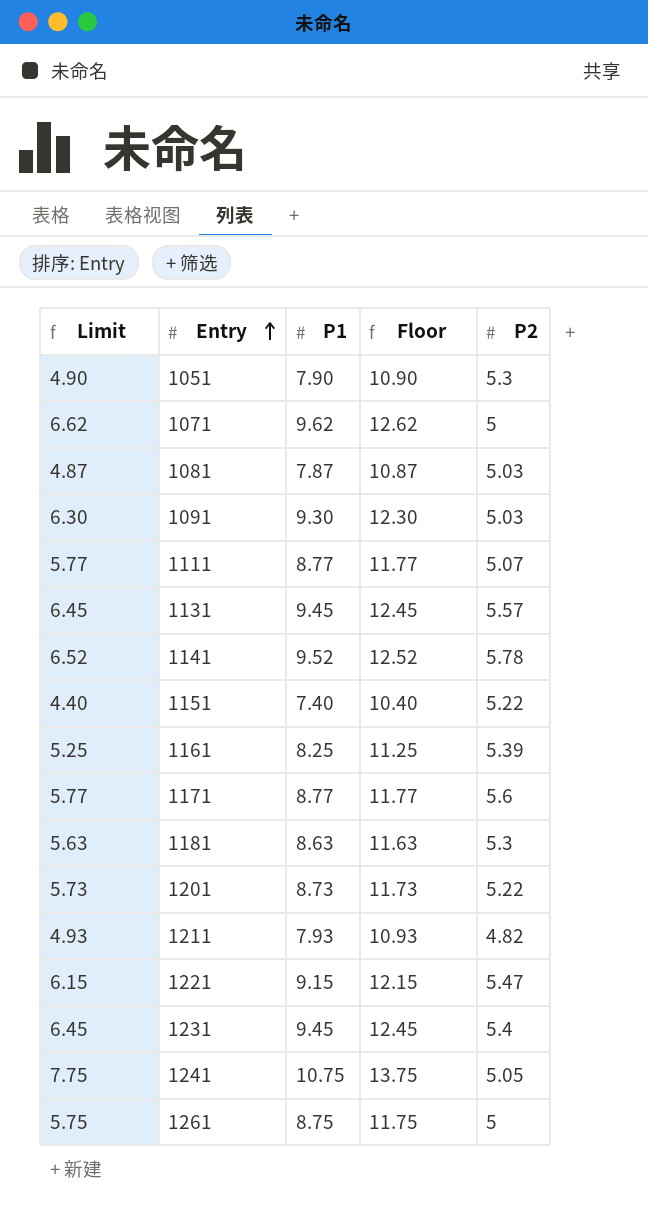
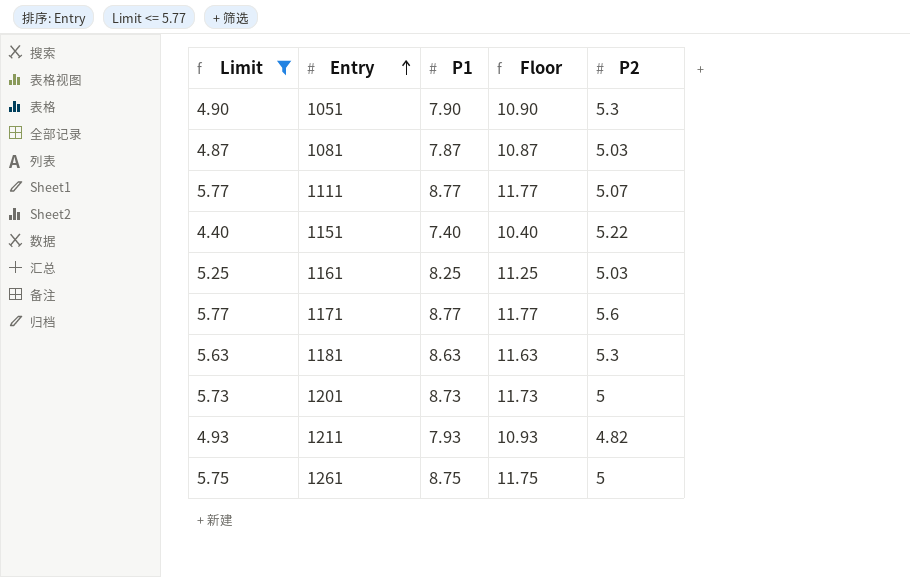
filter: none -> Limit <= 5.77
1161 | P2: 5.39 -> 5.03
1201 | P2: 5.22 -> 5

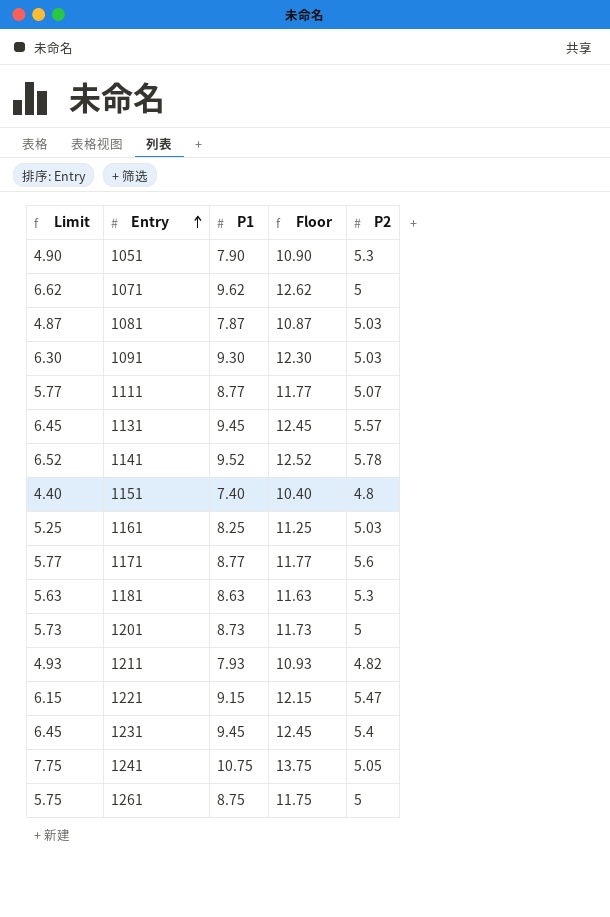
filter: Limit <= 5.77 -> none
1151 | P2: 5.22 -> 4.8

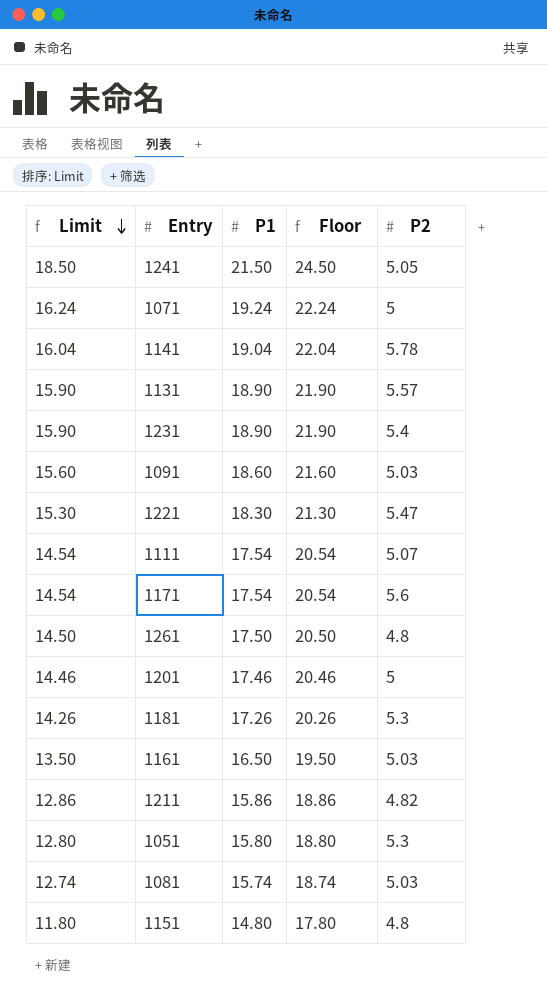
row order: Entry ascending -> Limit descending
1241 | Limit: 7.75 -> 18.50
1241 | P1: 10.75 -> 21.50
1241 | Floor: 13.75 -> 24.50
1071 | Limit: 6.62 -> 16.24
1071 | P1: 9.62 -> 19.24
1071 | Floor: 12.62 -> 22.24
1141 | Limit: 6.52 -> 16.04
1141 | P1: 9.52 -> 19.04
1141 | Floor: 12.52 -> 22.04
1131 | Limit: 6.45 -> 15.90
1131 | P1: 9.45 -> 18.90
1131 | Floor: 12.45 -> 21.90
1231 | Limit: 6.45 -> 15.90
1231 | P1: 9.45 -> 18.90
1231 | Floor: 12.45 -> 21.90
1091 | Limit: 6.30 -> 15.60
1091 | P1: 9.30 -> 18.60
1091 | Floor: 12.30 -> 21.60
1221 | Limit: 6.15 -> 15.30
1221 | P1: 9.15 -> 18.30
1221 | Floor: 12.15 -> 21.30
1111 | Limit: 5.77 -> 14.54
1111 | P1: 8.77 -> 17.54
1111 | Floor: 11.77 -> 20.54
1171 | Limit: 5.77 -> 14.54
1171 | P1: 8.77 -> 17.54
1171 | Floor: 11.77 -> 20.54
1261 | Limit: 5.75 -> 14.50
1261 | P1: 8.75 -> 17.50
1261 | Floor: 11.75 -> 20.50
1261 | P2: 5 -> 4.8
1201 | Limit: 5.73 -> 14.46
1201 | P1: 8.73 -> 17.46
1201 | Floor: 11.73 -> 20.46
1181 | Limit: 5.63 -> 14.26
1181 | P1: 8.63 -> 17.26
1181 | Floor: 11.63 -> 20.26
1161 | Limit: 5.25 -> 13.50
1161 | P1: 8.25 -> 16.50
1161 | Floor: 11.25 -> 19.50
1211 | Limit: 4.93 -> 12.86
1211 | P1: 7.93 -> 15.86
1211 | Floor: 10.93 -> 18.86
1051 | Limit: 4.90 -> 12.80
1051 | P1: 7.90 -> 15.80
1051 | Floor: 10.90 -> 18.80
1081 | Limit: 4.87 -> 12.74
1081 | P1: 7.87 -> 15.74
1081 | Floor: 10.87 -> 18.74
1151 | Limit: 4.40 -> 11.80
1151 | P1: 7.40 -> 14.80
1151 | Floor: 10.40 -> 17.80

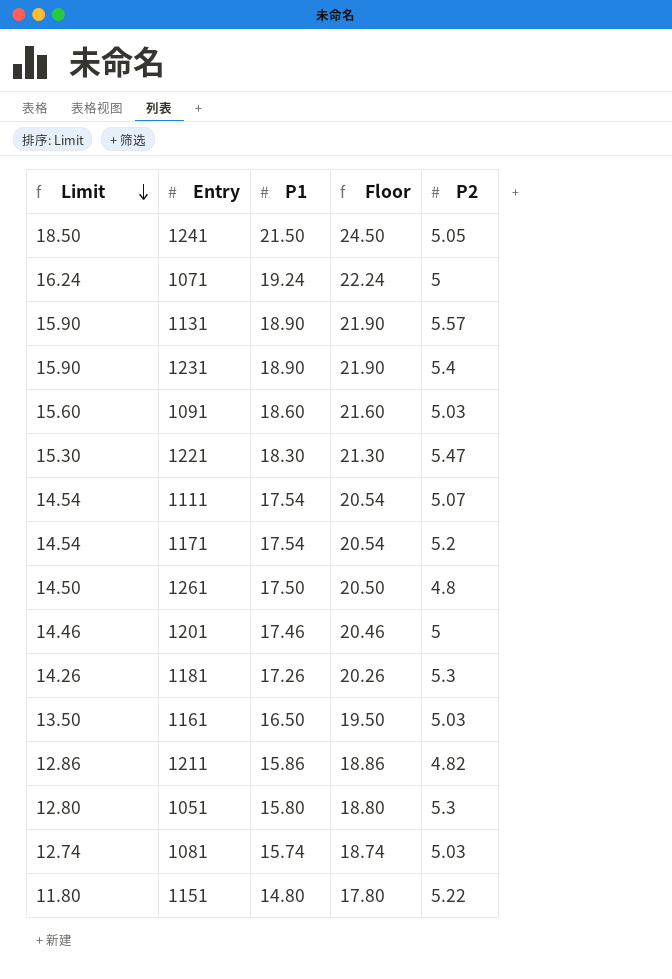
row 1141: 16.04 | 19.04 | 22.04 | 5.78 -> none
1171 | P2: 5.6 -> 5.2
1151 | P2: 4.8 -> 5.22

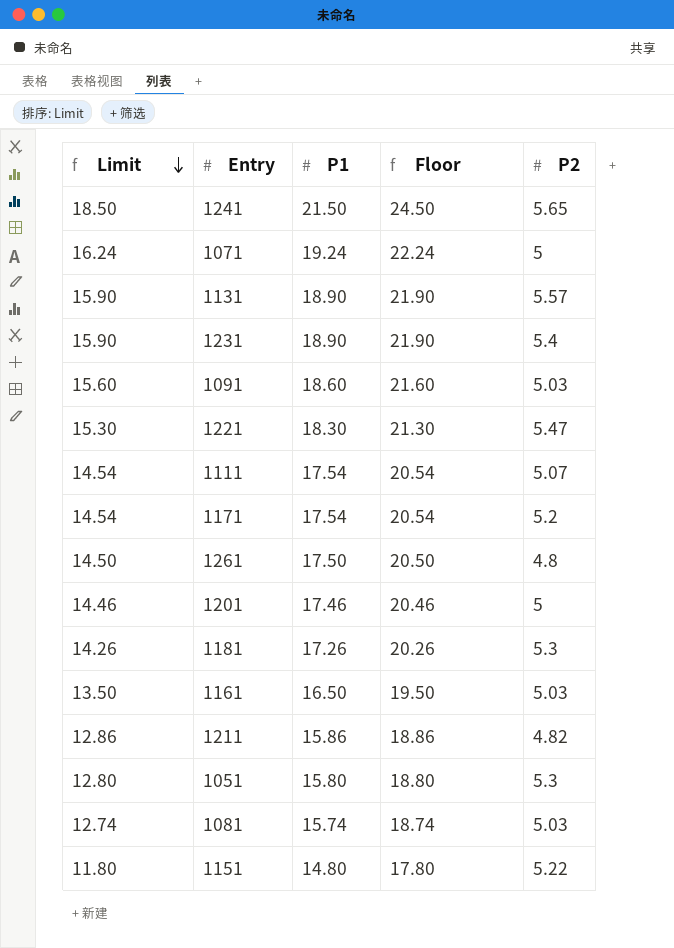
1241 | P2: 5.05 -> 5.65

